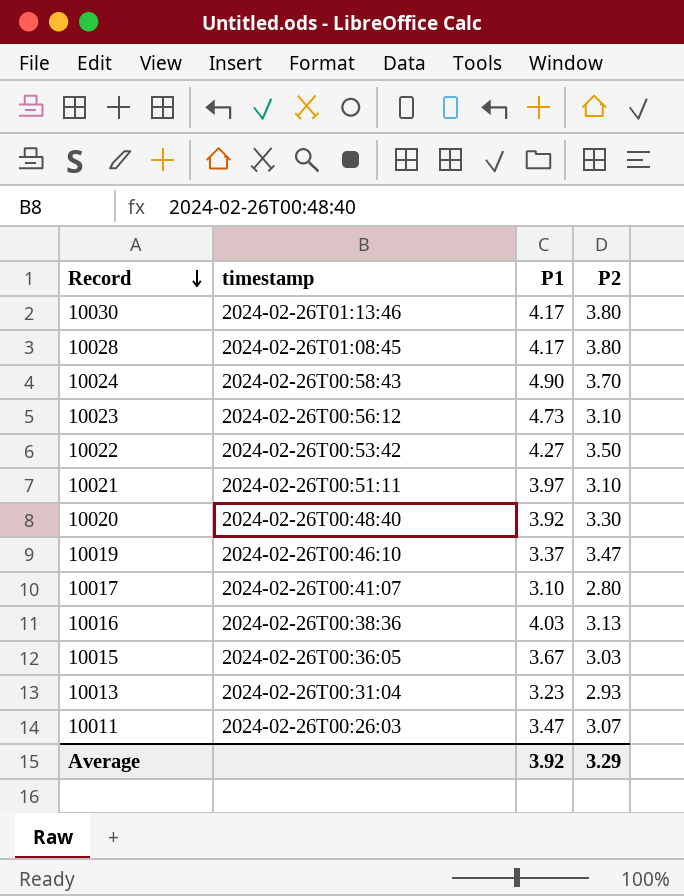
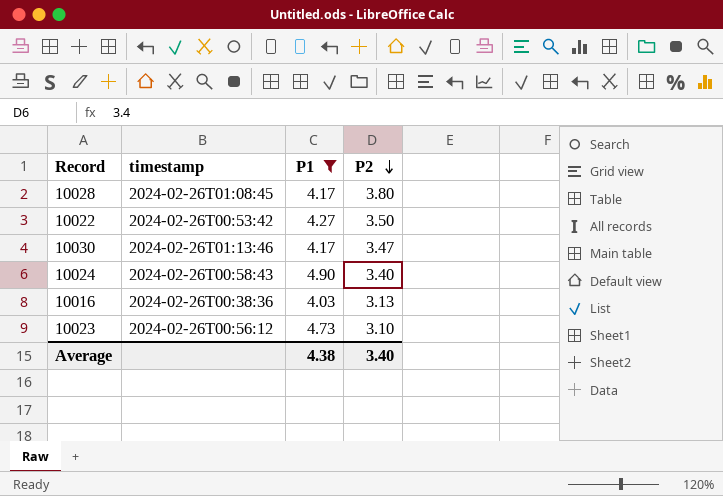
filter: none -> P1 >= 4.03
row order: Record descending -> P2 descending
10030 | P2: 3.80 -> 3.47
10024 | P2: 3.70 -> 3.40
Average | P1: 3.92 -> 4.38
Average | P2: 3.29 -> 3.40

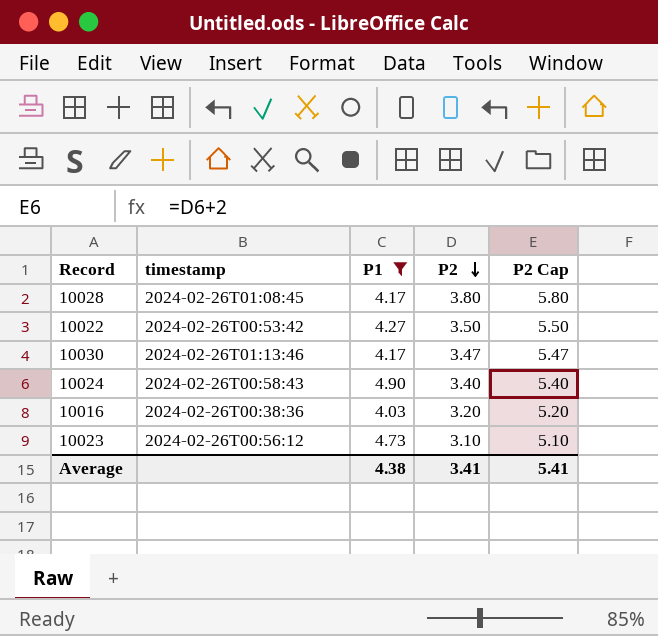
column P2 Cap | formula: none -> [P2] + 2
10016 | P2: 3.13 -> 3.20
Average | P2: 3.40 -> 3.41

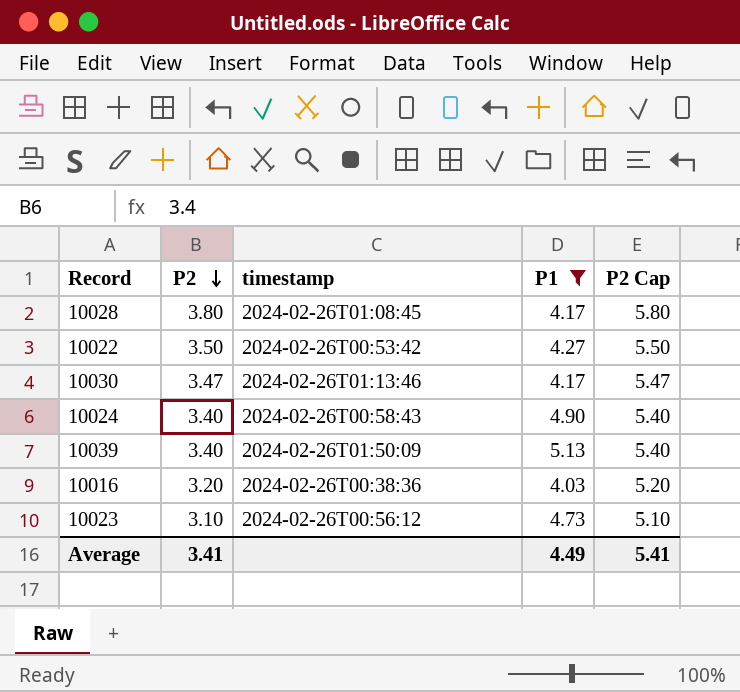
column P2 | position: 4 -> 2
row 10039: none -> 3.40 | 2024-02-26T01:50:09 | 5.13 | 5.40
Average | P1: 4.38 -> 4.49

